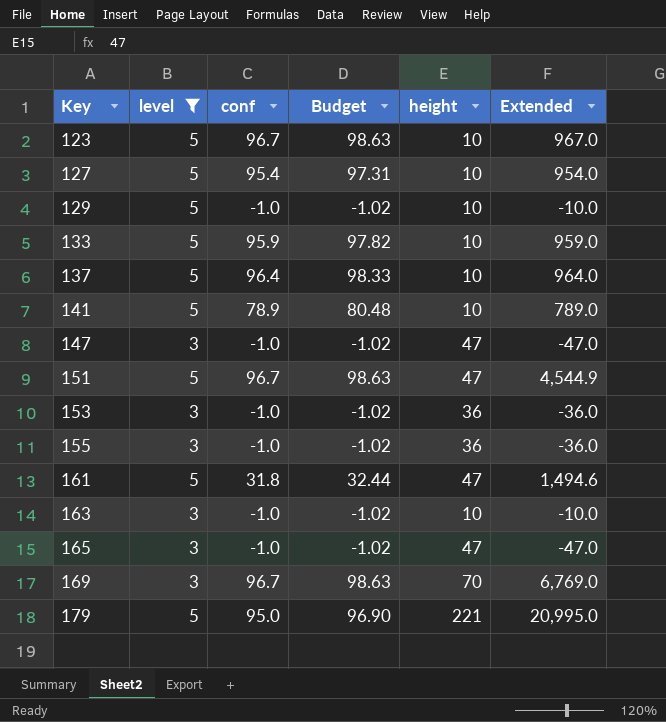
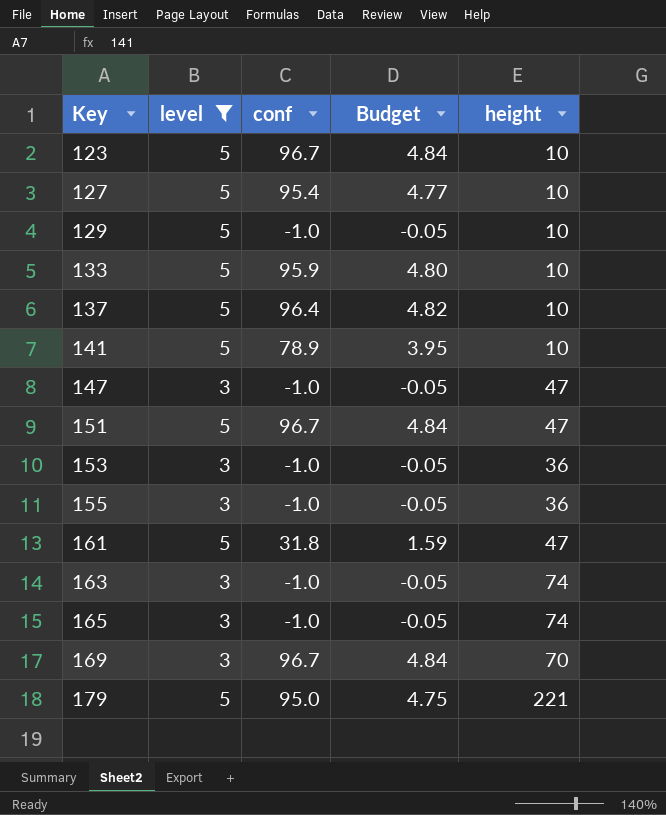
column Extended | formula: [conf] * [height] -> none
column Budget | formula: [conf] * 1.02 -> [conf] * 0.05
163 | height: 10 -> 74
165 | height: 47 -> 74

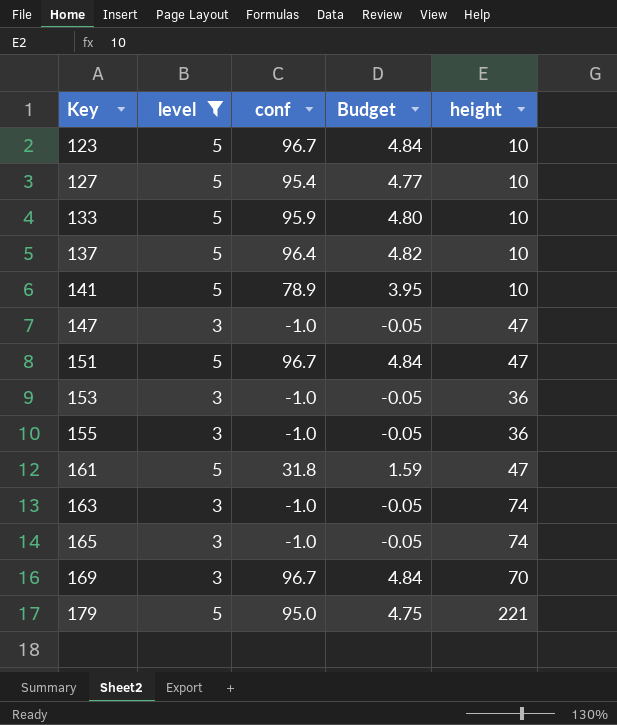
row 129: 5 | -1.0 | -0.05 | 10 -> none

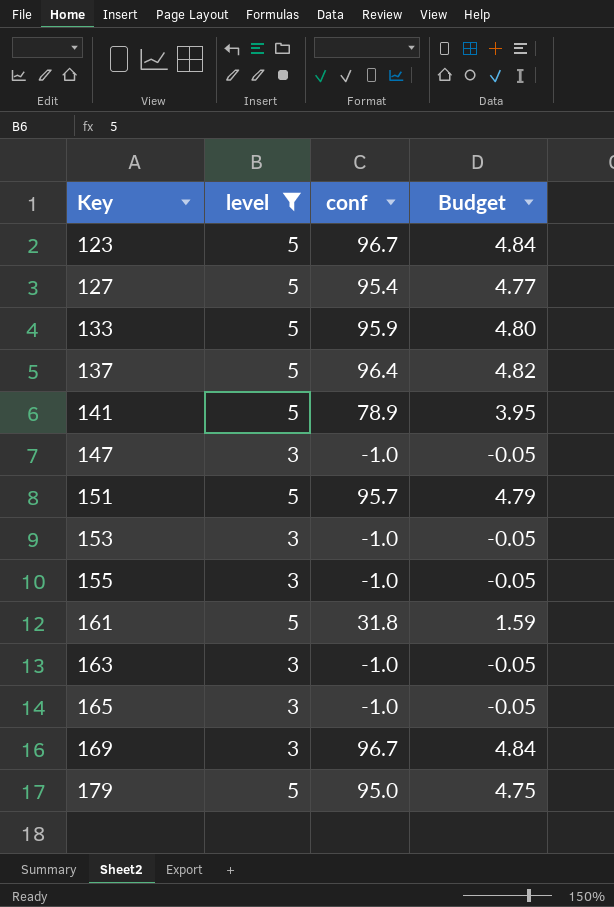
column height | position: 5 -> none
151 | conf: 96.7 -> 95.7
151 | Budget: 4.84 -> 4.79

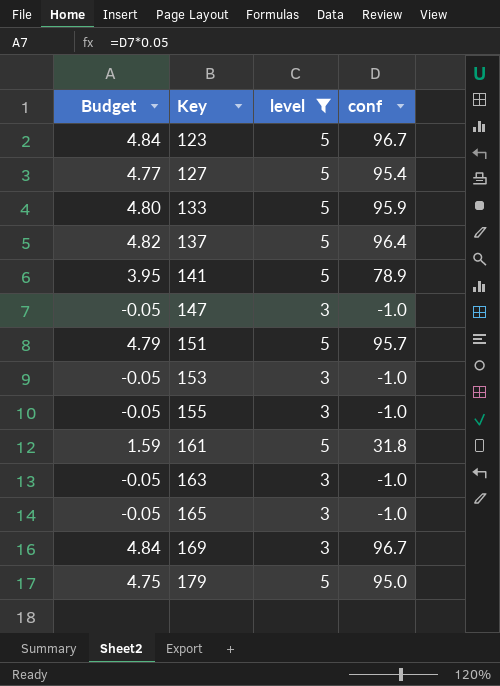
column Budget | position: 4 -> 1

